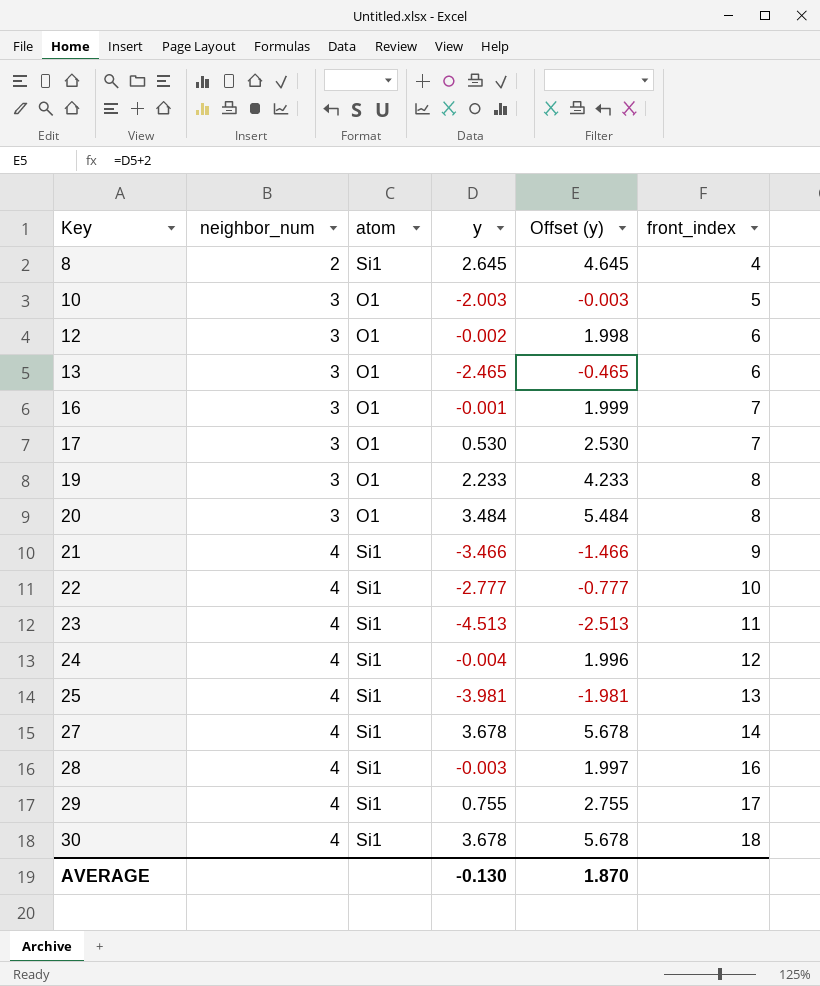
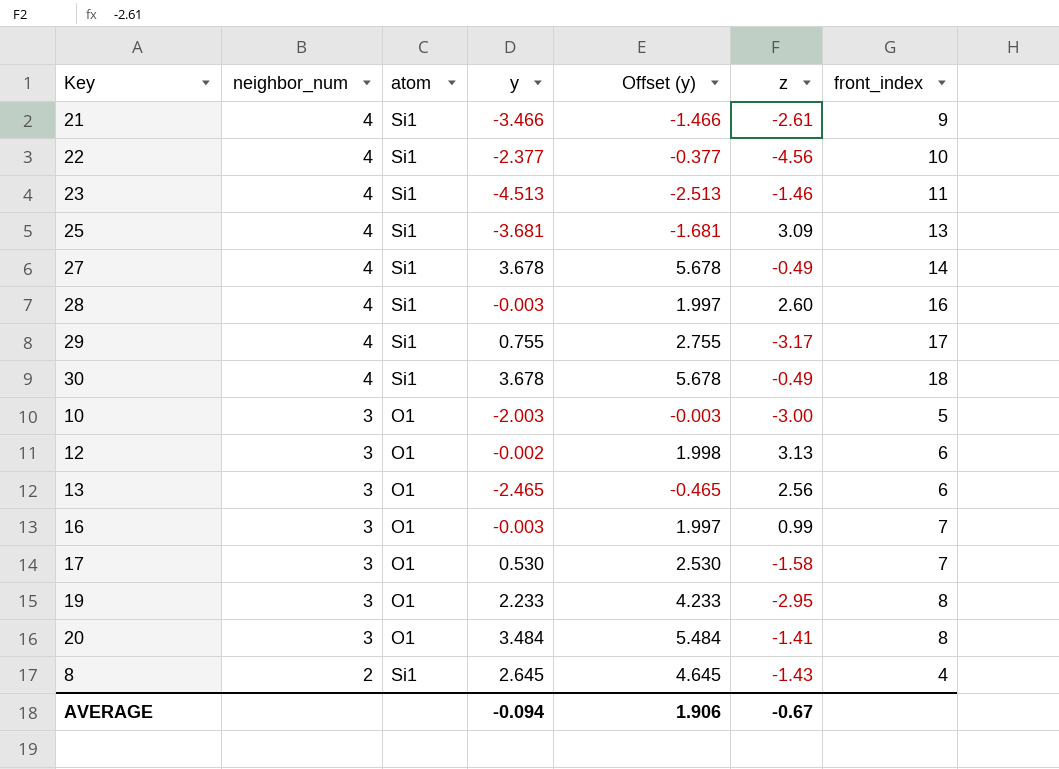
row order: Key ascending -> neighbor_num descending
column z | position: none -> 6
row 24: 4 | Si1 | -0.004 | 1.996 | 12 -> none
22 | y: -2.777 -> -2.377
22 | Offset (y): -0.777 -> -0.377
25 | y: -3.981 -> -3.681
25 | Offset (y): -1.981 -> -1.681
16 | y: -0.001 -> -0.003
16 | Offset (y): 1.999 -> 1.997
AVERAGE | y: -0.130 -> -0.094
AVERAGE | Offset (y): 1.870 -> 1.906

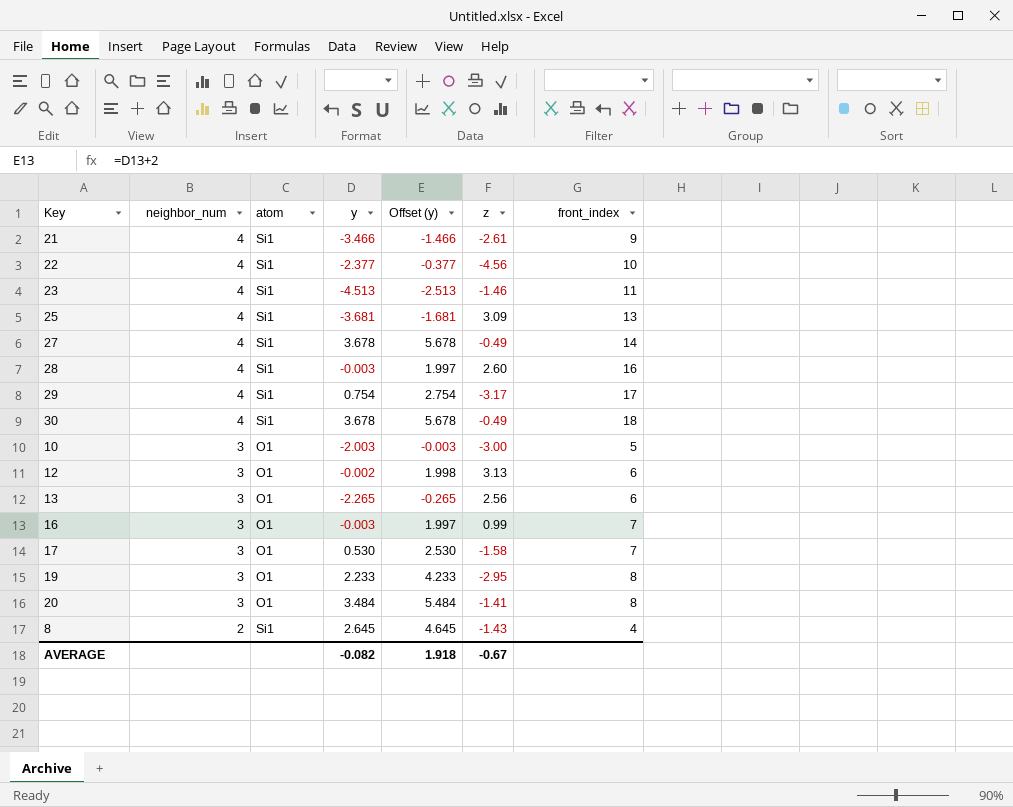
29 | y: 0.755 -> 0.754
29 | Offset (y): 2.755 -> 2.754
13 | y: -2.465 -> -2.265
13 | Offset (y): -0.465 -> -0.265
AVERAGE | y: -0.094 -> -0.082
AVERAGE | Offset (y): 1.906 -> 1.918

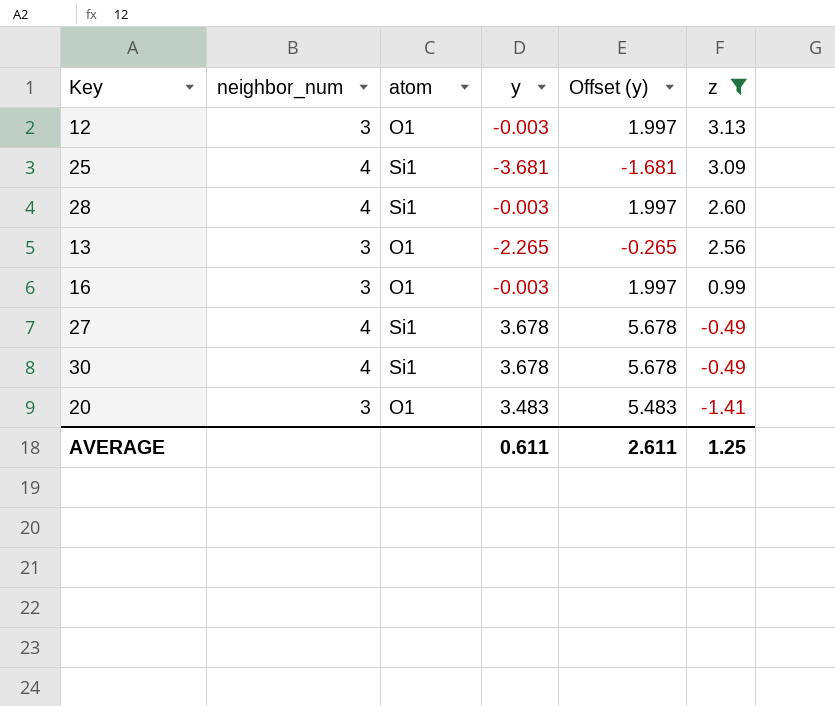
filter: none -> z >= -1.41
row order: neighbor_num descending -> z descending
column front_index | position: 7 -> none
12 | y: -0.002 -> -0.003
12 | Offset (y): 1.998 -> 1.997
20 | y: 3.484 -> 3.483
20 | Offset (y): 5.484 -> 5.483
AVERAGE | y: -0.082 -> 0.611
AVERAGE | Offset (y): 1.918 -> 2.611
AVERAGE | z: -0.67 -> 1.25

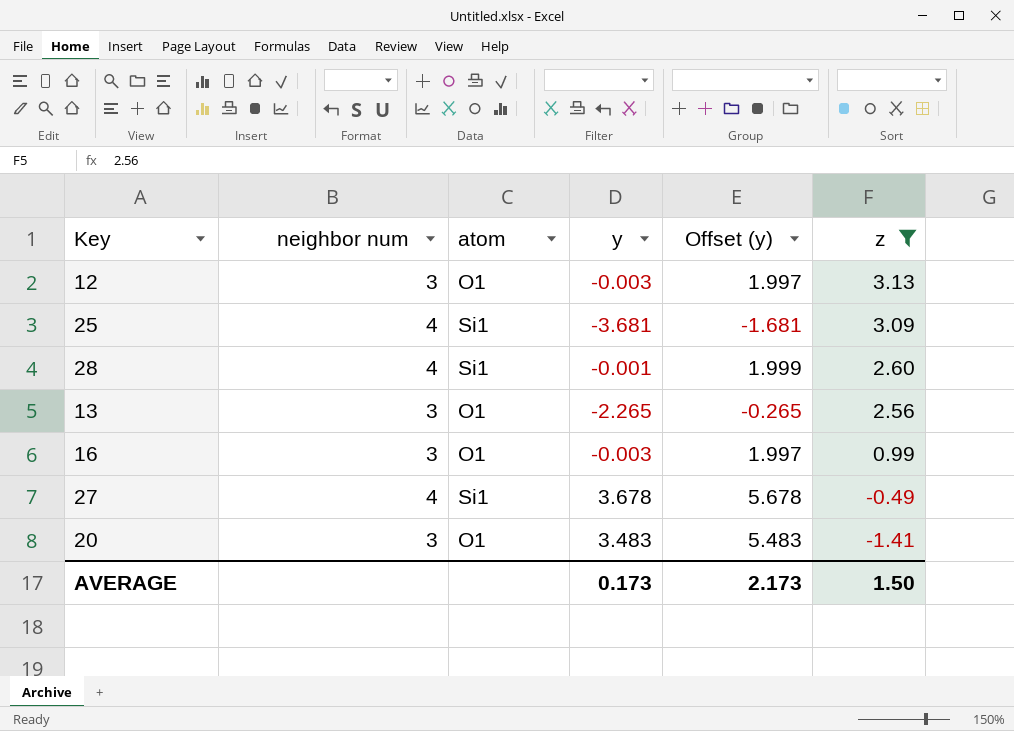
column name: neighbor_num -> neighbor num
row 30: 4 | Si1 | 3.678 | 5.678 | -0.49 -> none
28 | y: -0.003 -> -0.001
28 | Offset (y): 1.997 -> 1.999
AVERAGE | y: 0.611 -> 0.173
AVERAGE | Offset (y): 2.611 -> 2.173
AVERAGE | z: 1.25 -> 1.50

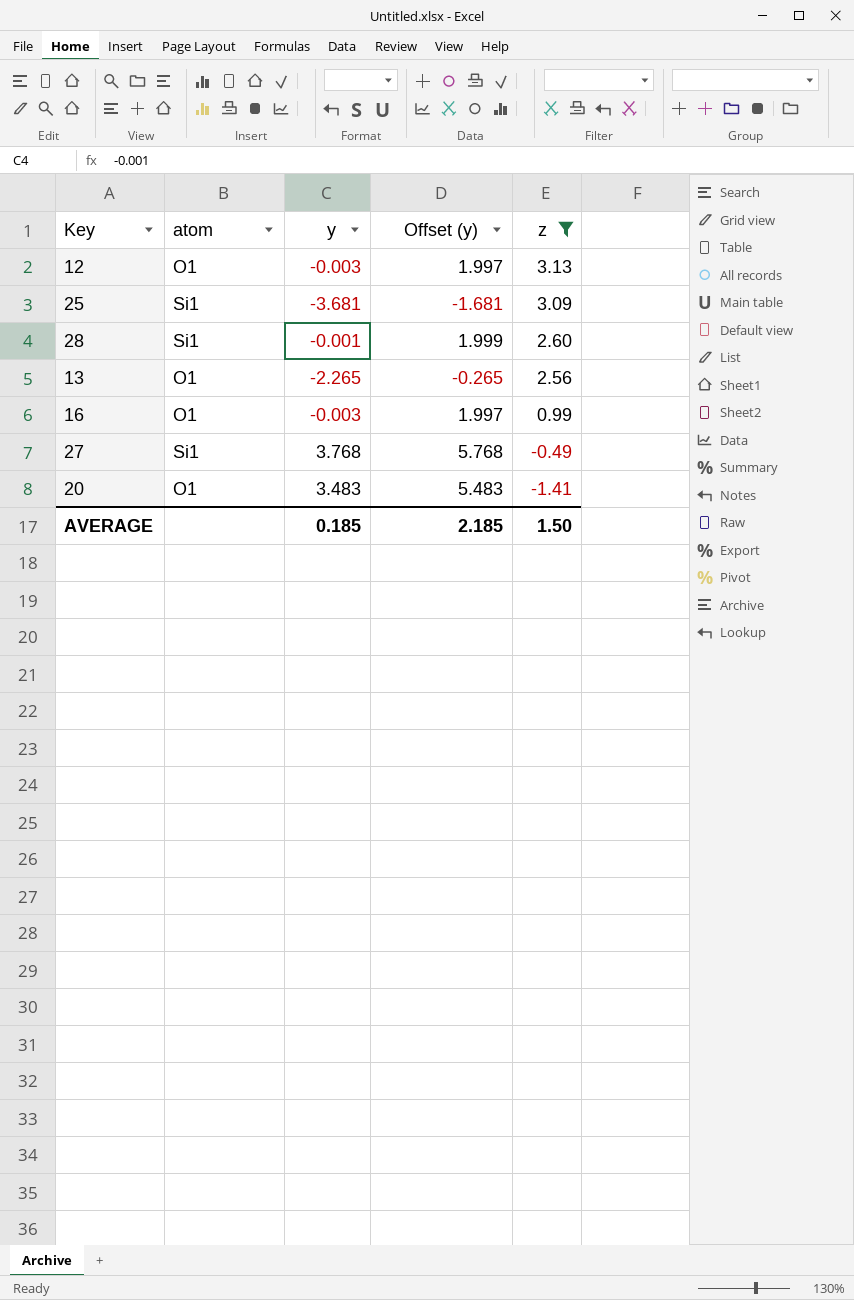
column neighbor num | position: 2 -> none
27 | y: 3.678 -> 3.768
27 | Offset (y): 5.678 -> 5.768
AVERAGE | y: 0.173 -> 0.185
AVERAGE | Offset (y): 2.173 -> 2.185

